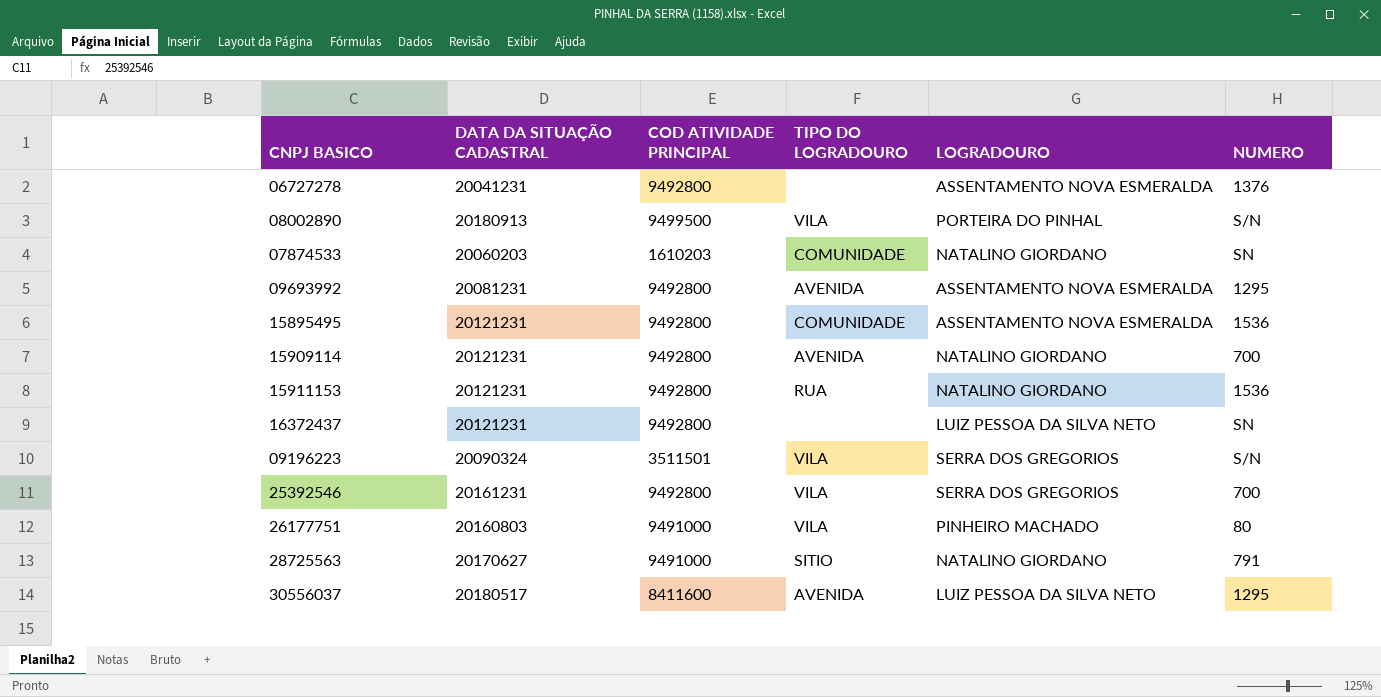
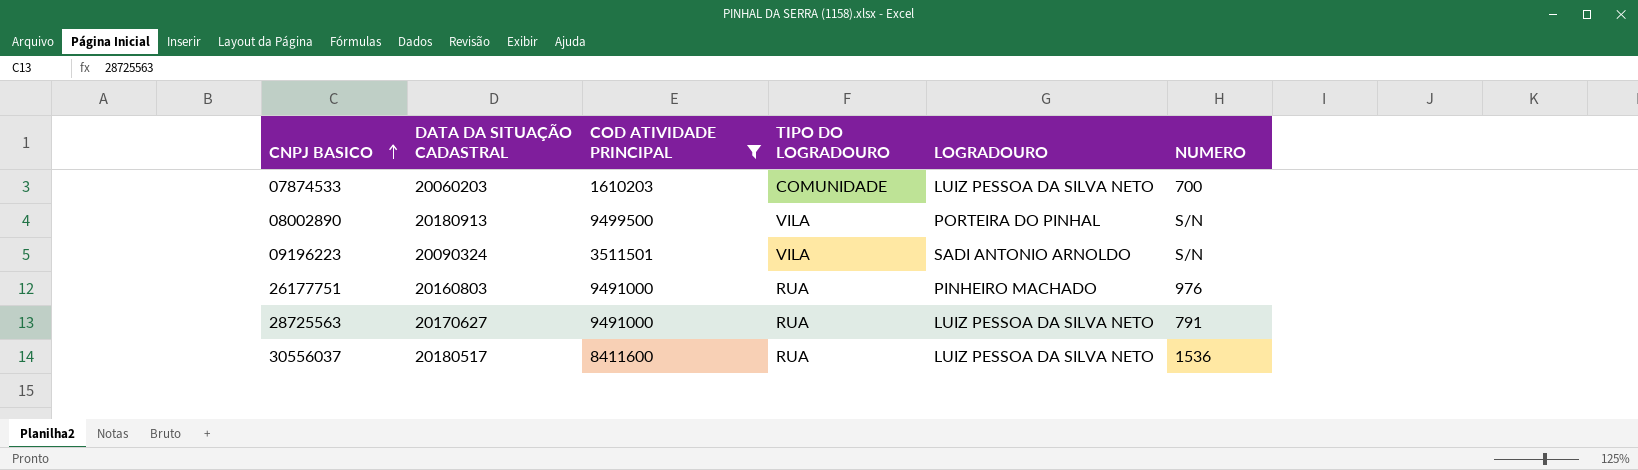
filter: none -> COD ATIVIDADE PRINCIPAL != 9492800
row order: none -> CNPJ BASICO ascending
07874533 | LOGRADOURO: NATALINO GIORDANO -> LUIZ PESSOA DA SILVA NETO
07874533 | NUMERO: SN -> 700
09196223 | LOGRADOURO: SERRA DOS GREGORIOS -> SADI ANTONIO ARNOLDO
26177751 | TIPO DO LOGRADOURO: VILA -> RUA
26177751 | NUMERO: 80 -> 976
28725563 | TIPO DO LOGRADOURO: SITIO -> RUA
28725563 | LOGRADOURO: NATALINO GIORDANO -> LUIZ PESSOA DA SILVA NETO
30556037 | TIPO DO LOGRADOURO: AVENIDA -> RUA
30556037 | NUMERO: 1295 -> 1536

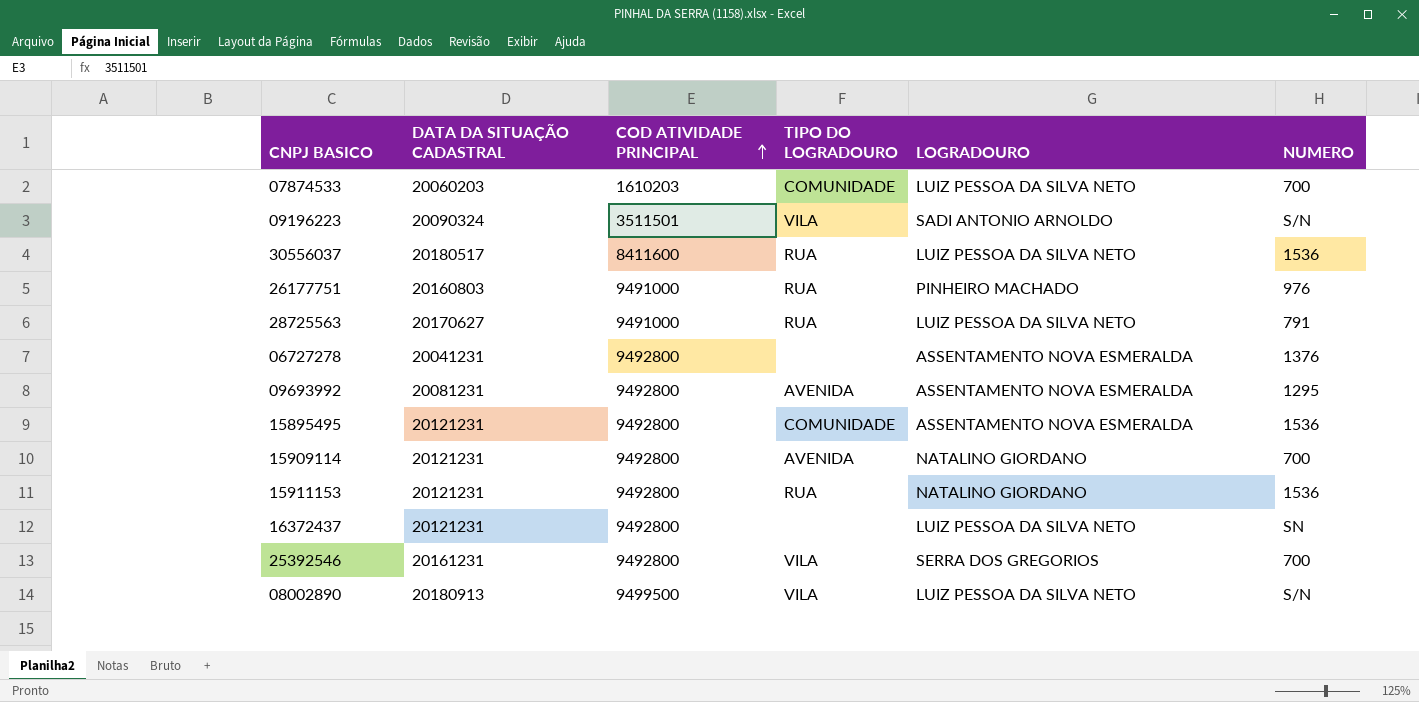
filter: COD ATIVIDADE PRINCIPAL != 9492800 -> none
row order: CNPJ BASICO ascending -> COD ATIVIDADE PRINCIPAL ascending
08002890 | LOGRADOURO: PORTEIRA DO PINHAL -> LUIZ PESSOA DA SILVA NETO

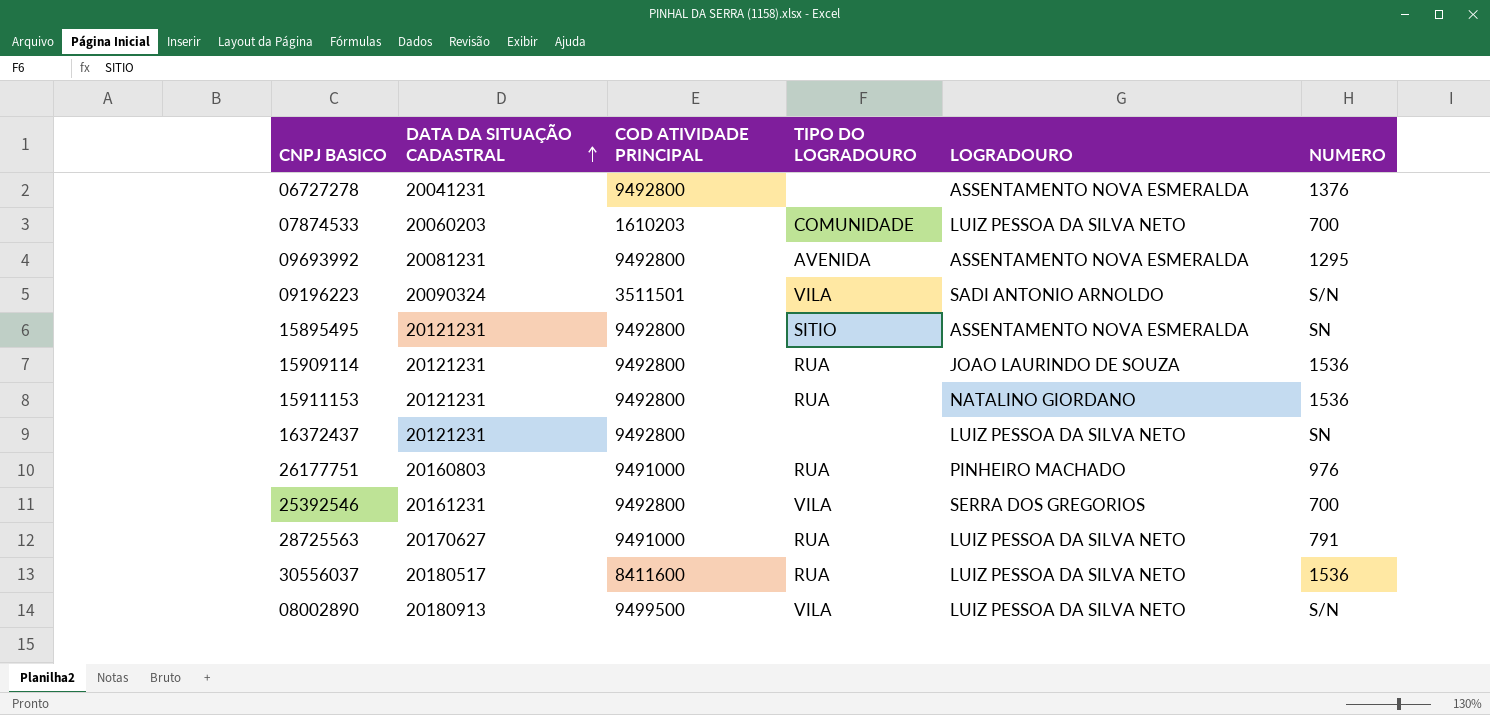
row order: COD ATIVIDADE PRINCIPAL ascending -> DATA DA SITUAÇÃO CADASTRAL ascending
15895495 | TIPO DO LOGRADOURO: COMUNIDADE -> SITIO
15895495 | NUMERO: 1536 -> SN
15909114 | TIPO DO LOGRADOURO: AVENIDA -> RUA
15909114 | LOGRADOURO: NATALINO GIORDANO -> JOAO LAURINDO DE SOUZA
15909114 | NUMERO: 700 -> 1536

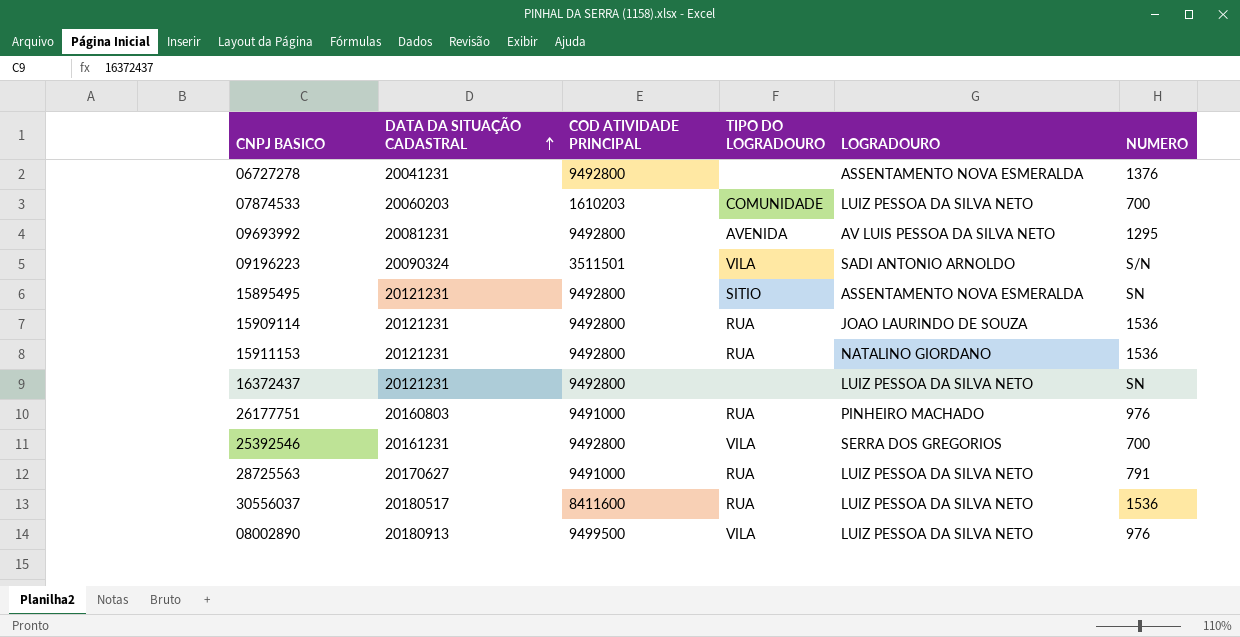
09693992 | LOGRADOURO: ASSENTAMENTO NOVA ESMERALDA -> AV LUIS PESSOA DA SILVA NETO
08002890 | NUMERO: S/N -> 976

